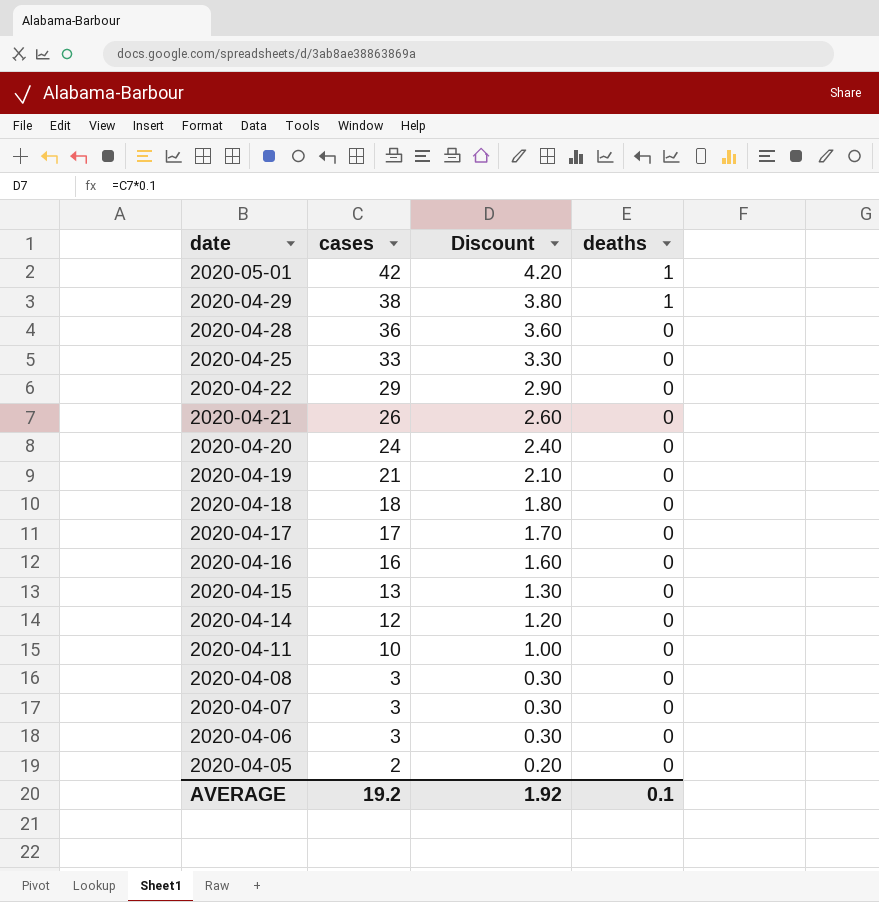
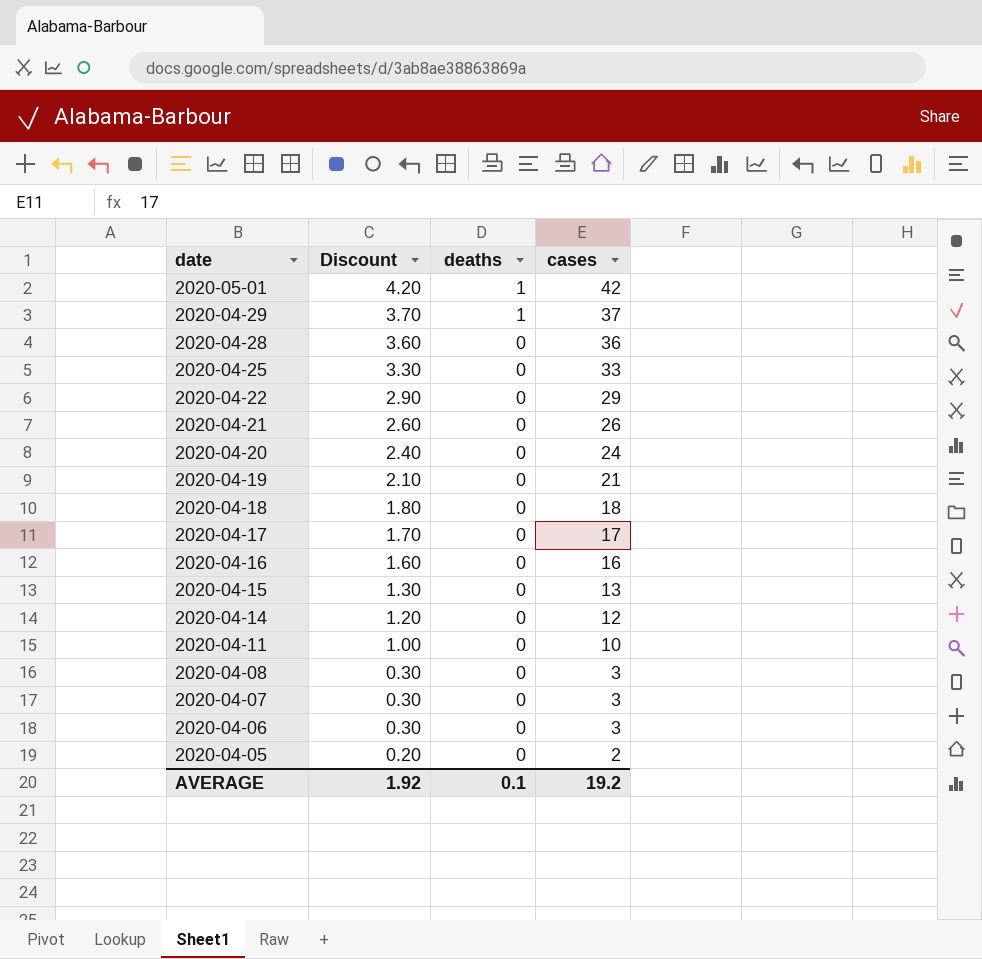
column cases | position: 2 -> 4
2020-04-29 | Discount: 3.80 -> 3.70
2020-04-29 | cases: 38 -> 37

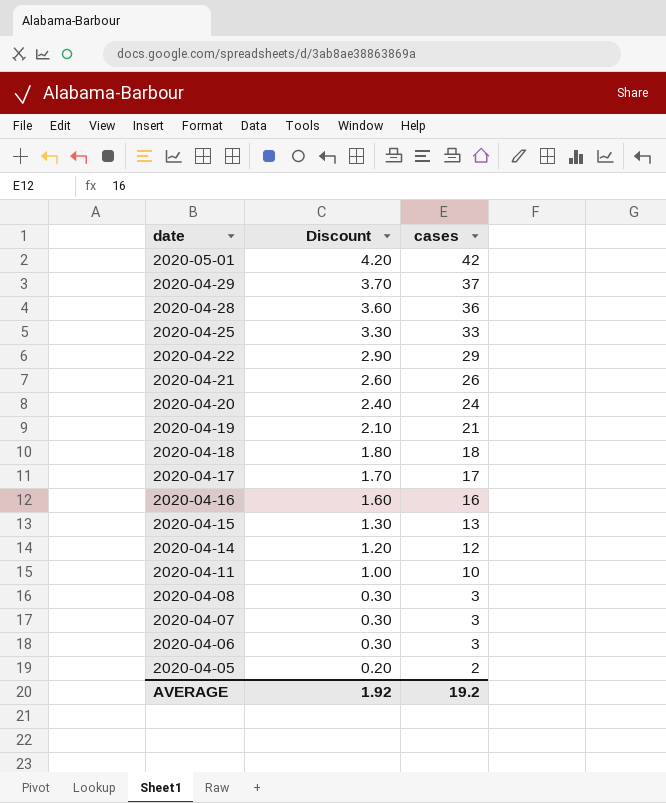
column deaths | position: 3 -> none

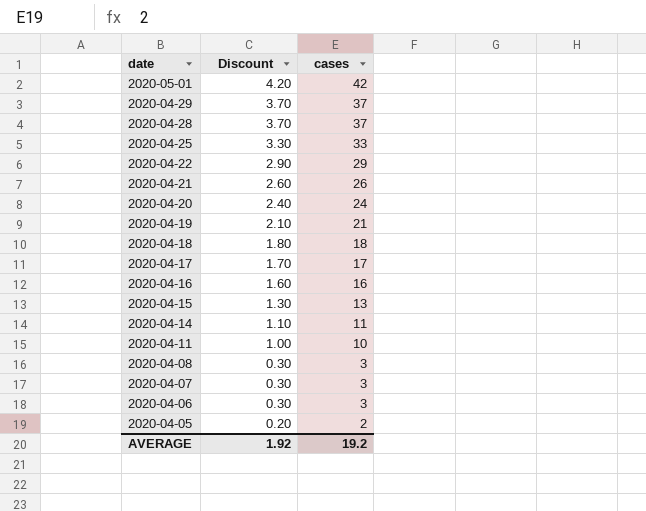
2020-04-28 | Discount: 3.60 -> 3.70
2020-04-28 | cases: 36 -> 37
2020-04-14 | Discount: 1.20 -> 1.10
2020-04-14 | cases: 12 -> 11

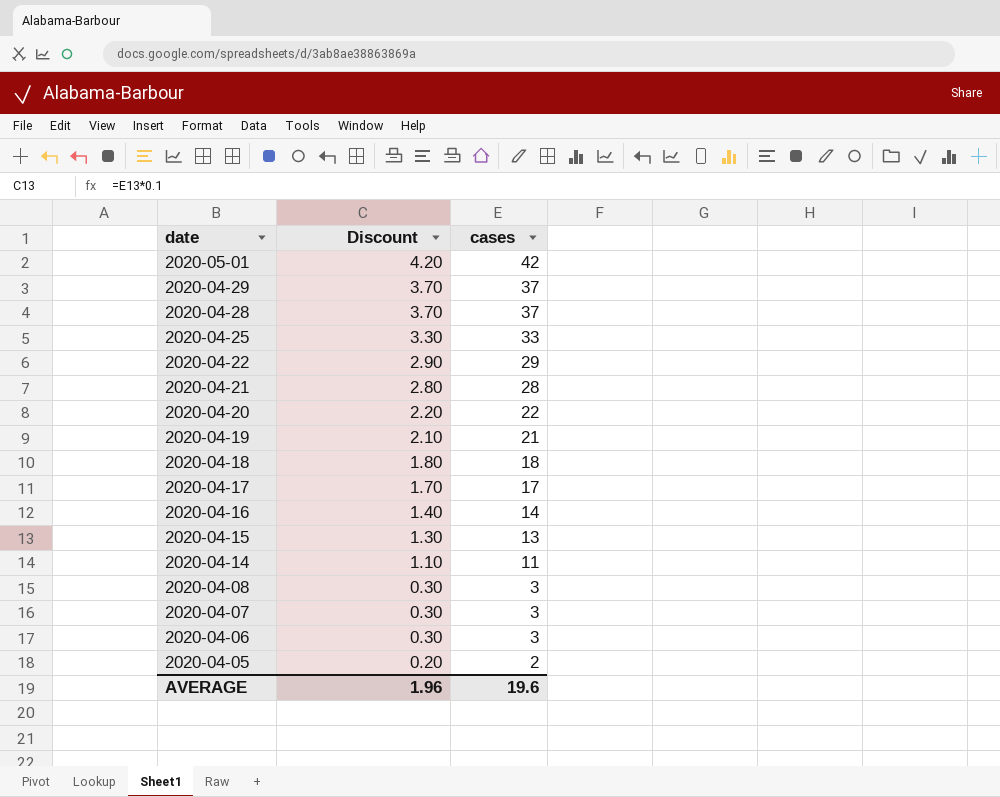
row 2020-04-11: 1.00 | 10 -> none
2020-04-21 | Discount: 2.60 -> 2.80
2020-04-21 | cases: 26 -> 28
2020-04-20 | Discount: 2.40 -> 2.20
2020-04-20 | cases: 24 -> 22
2020-04-16 | Discount: 1.60 -> 1.40
2020-04-16 | cases: 16 -> 14
AVERAGE | Discount: 1.92 -> 1.96
AVERAGE | cases: 19.2 -> 19.6

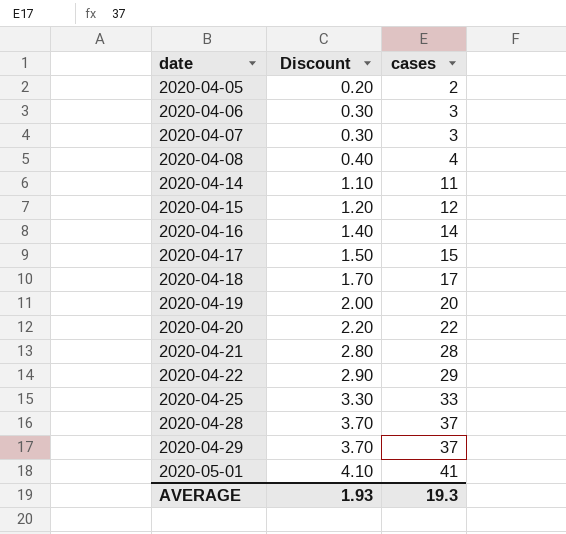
row order: date descending -> date ascending
2020-04-08 | Discount: 0.30 -> 0.40
2020-04-08 | cases: 3 -> 4
2020-04-15 | Discount: 1.30 -> 1.20
2020-04-15 | cases: 13 -> 12
2020-04-17 | Discount: 1.70 -> 1.50
2020-04-17 | cases: 17 -> 15
2020-04-18 | Discount: 1.80 -> 1.70
2020-04-18 | cases: 18 -> 17
2020-04-19 | Discount: 2.10 -> 2.00
2020-04-19 | cases: 21 -> 20
2020-05-01 | Discount: 4.20 -> 4.10
2020-05-01 | cases: 42 -> 41
AVERAGE | Discount: 1.96 -> 1.93
AVERAGE | cases: 19.6 -> 19.3

